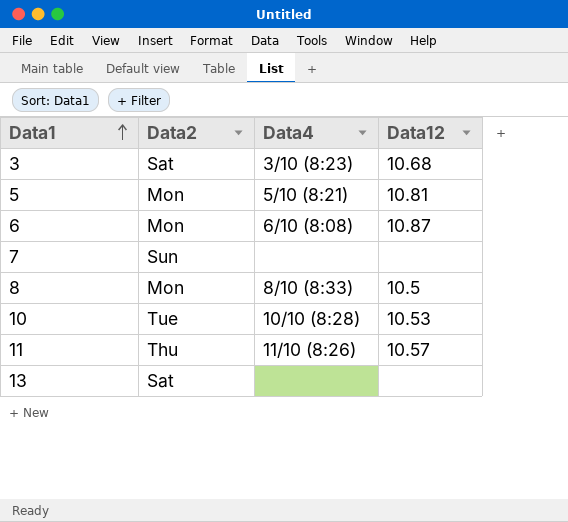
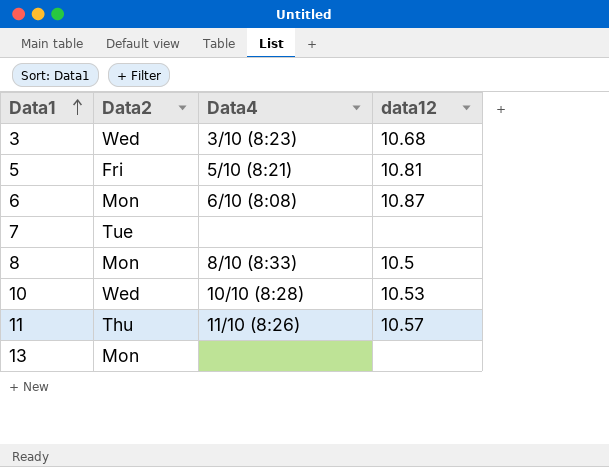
column name: Data12 -> data12
3 | Data2: Sat -> Wed
5 | Data2: Mon -> Fri
7 | Data2: Sun -> Tue
10 | Data2: Tue -> Wed
13 | Data2: Sat -> Mon

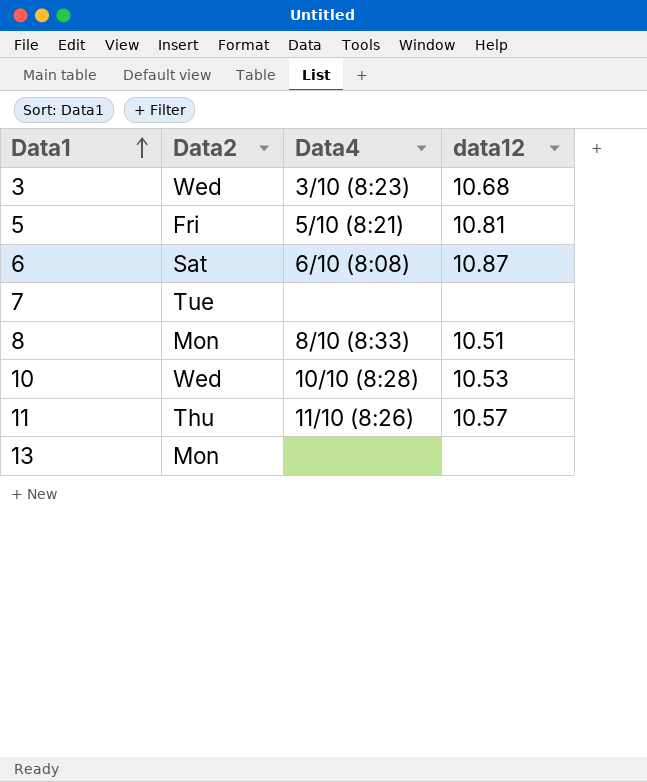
6 | Data2: Mon -> Sat
8 | data12: 10.5 -> 10.51

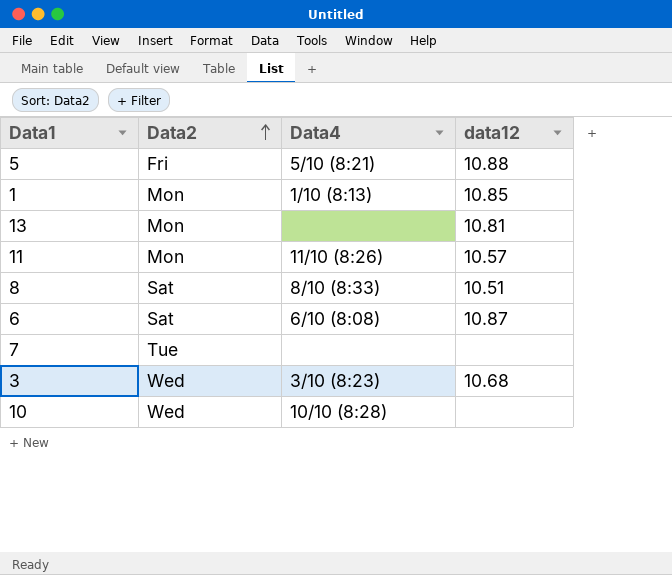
row order: Data1 ascending -> Data2 ascending
5 | data12: 10.81 -> 10.88
row 1: none -> Mon | 1/10 (8:13) | 10.85
13 | data12: none -> 10.81
11 | Data2: Thu -> Mon
8 | Data2: Mon -> Sat
10 | data12: 10.53 -> none

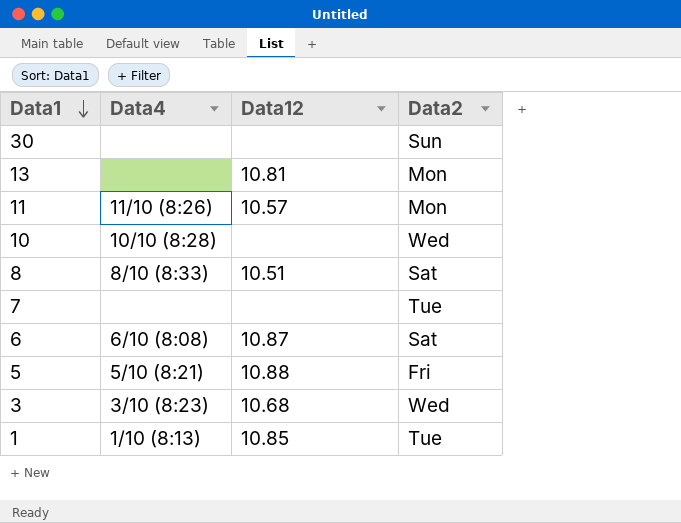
row order: Data2 ascending -> Data1 descending
column name: data12 -> Data12
column Data2 | position: 2 -> 4
row 30: none -> none | none | Sun
1 | Data2: Mon -> Tue

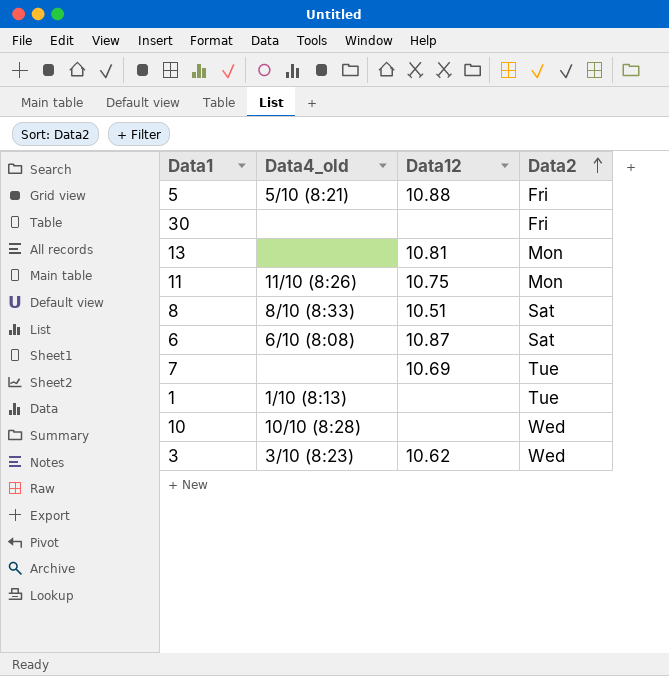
row order: Data1 descending -> Data2 ascending
column name: Data4 -> Data4_old
30 | Data2: Sun -> Fri
11 | Data12: 10.57 -> 10.75
7 | Data12: none -> 10.69
1 | Data12: 10.85 -> none
3 | Data12: 10.68 -> 10.62

